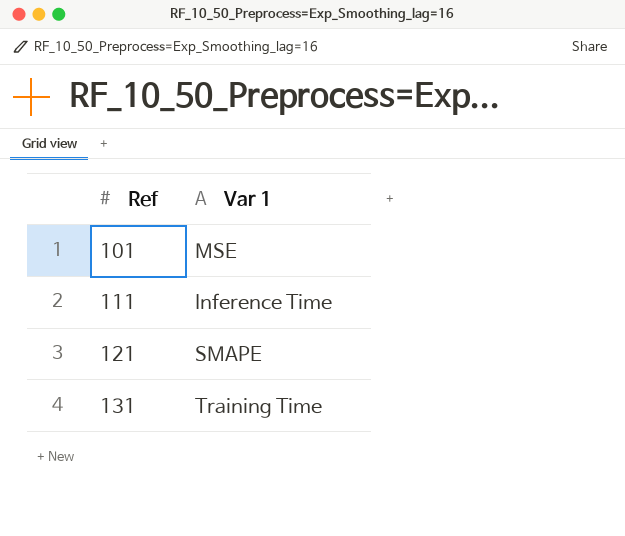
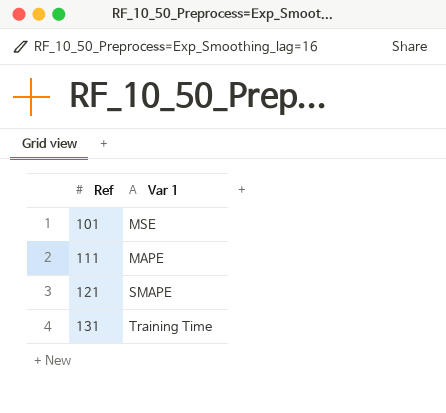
111 | Var 1: Inference Time -> MAPE

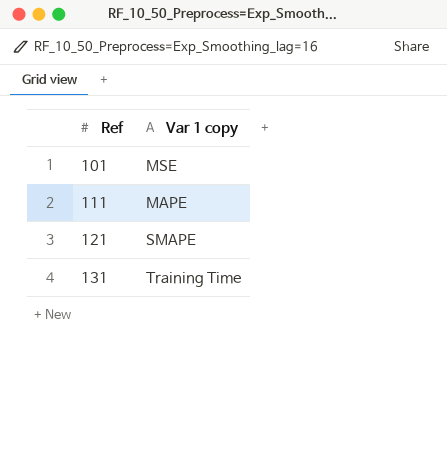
column name: Var 1 -> Var 1 copy

